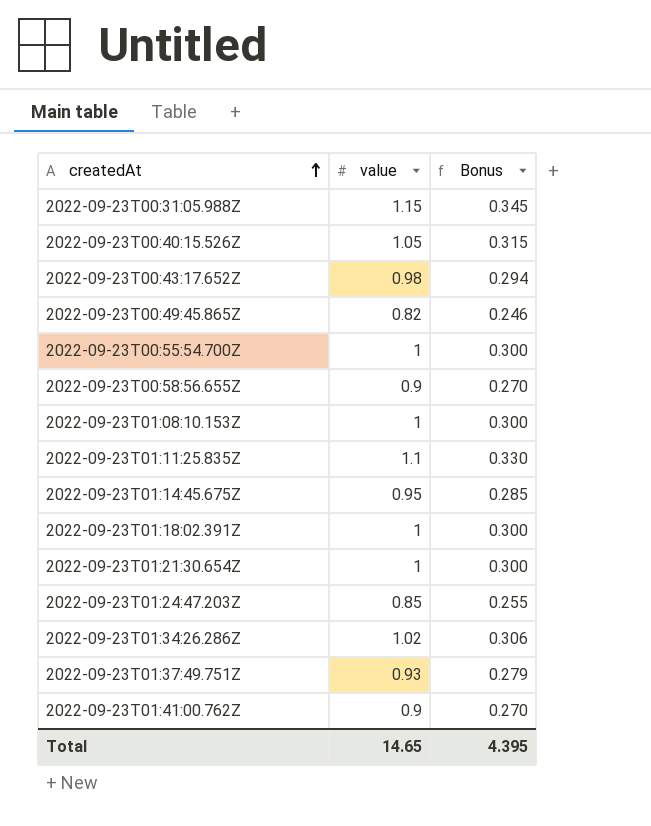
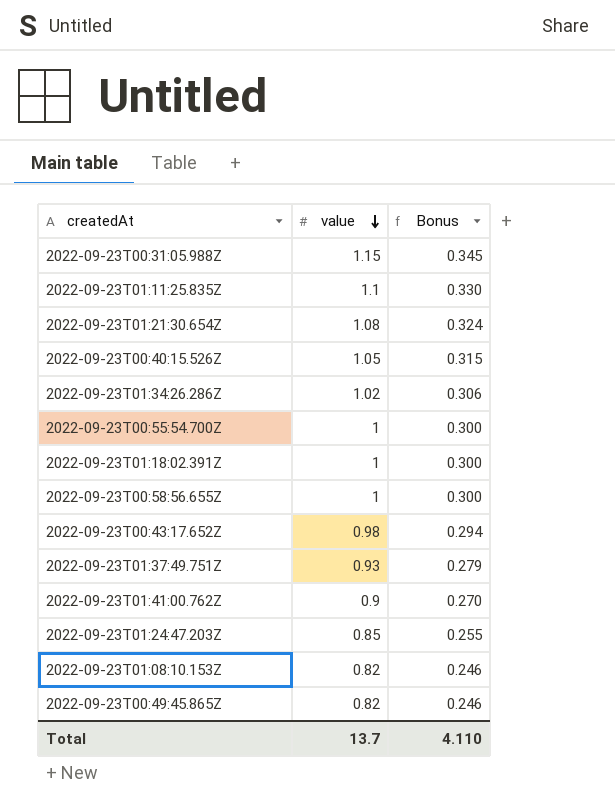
row order: createdAt ascending -> value descending
row 2022-09-23T01:14:45.675Z: 0.95 | 0.285 -> none
2022-09-23T01:21:30.654Z | value: 1 -> 1.08
2022-09-23T01:21:30.654Z | Bonus: 0.300 -> 0.324
2022-09-23T00:58:56.655Z | value: 0.9 -> 1
2022-09-23T00:58:56.655Z | Bonus: 0.270 -> 0.300
2022-09-23T01:08:10.153Z | value: 1 -> 0.82
2022-09-23T01:08:10.153Z | Bonus: 0.300 -> 0.246
Total | value: 14.65 -> 13.7
Total | Bonus: 4.395 -> 4.110

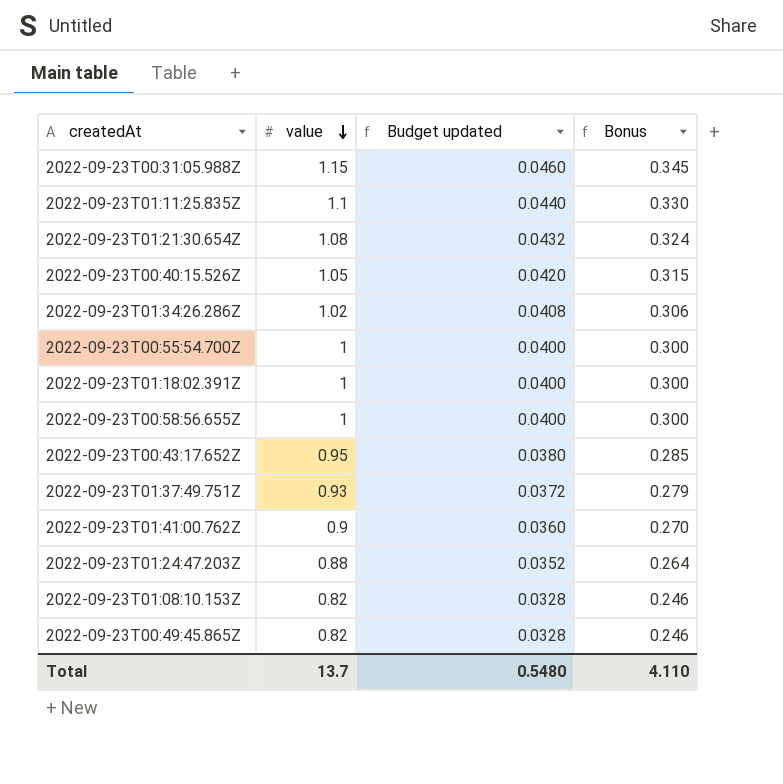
column Budget updated | formula: none -> [value] * 0.04
2022-09-23T00:43:17.652Z | value: 0.98 -> 0.95
2022-09-23T00:43:17.652Z | Bonus: 0.294 -> 0.285
2022-09-23T01:24:47.203Z | value: 0.85 -> 0.88
2022-09-23T01:24:47.203Z | Bonus: 0.255 -> 0.264

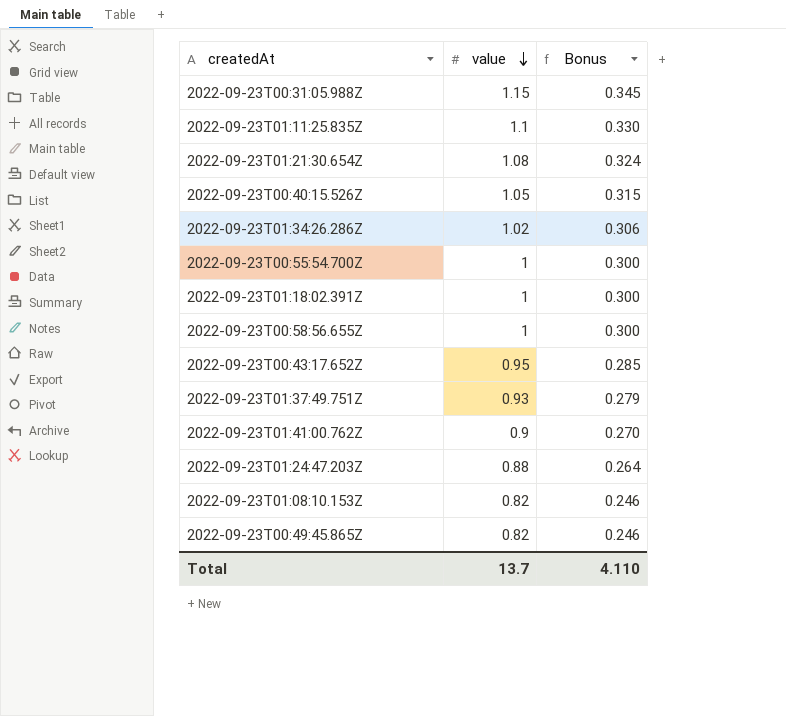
column Budget updated | formula: [value] * 0.04 -> none

